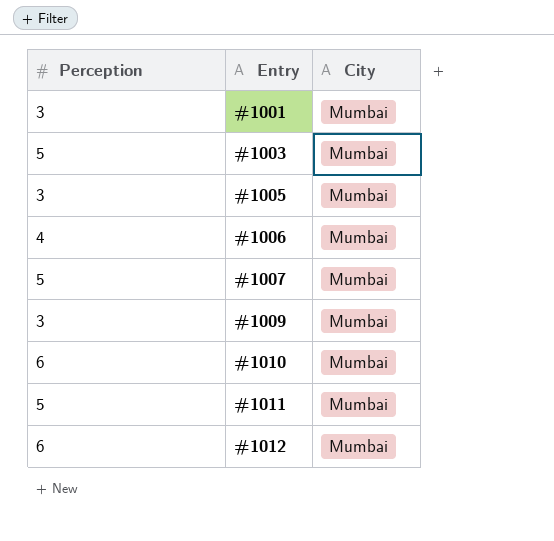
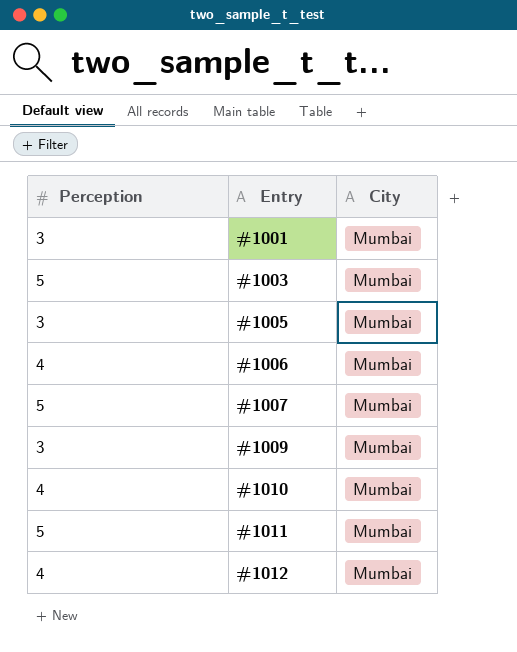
#1010 | Perception: 6 -> 4
#1012 | Perception: 6 -> 4

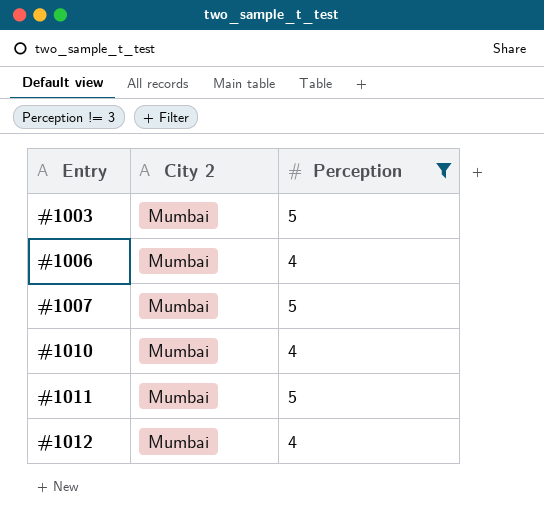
filter: none -> Perception != 3
column name: City -> City 2
column Perception | position: 1 -> 3

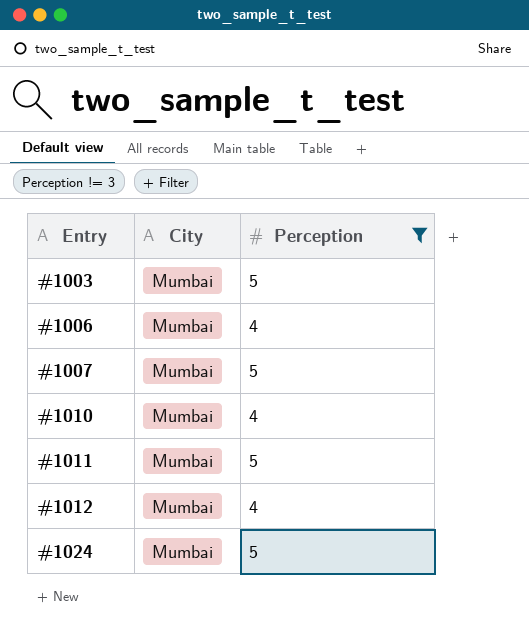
column name: City 2 -> City
row #1024: none -> Mumbai | 5

